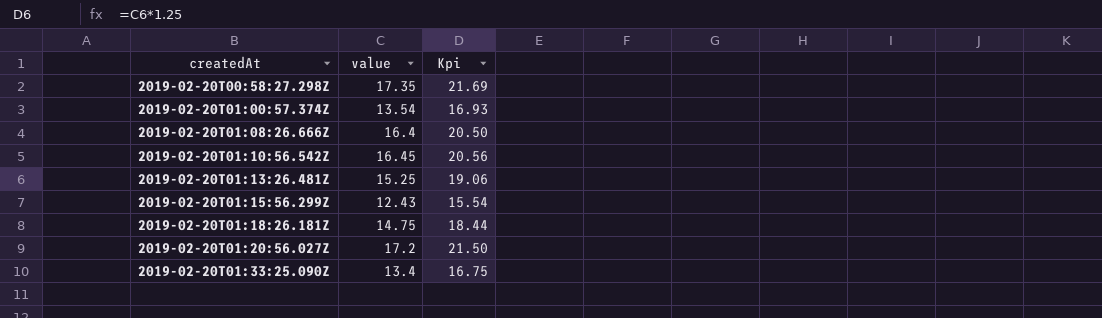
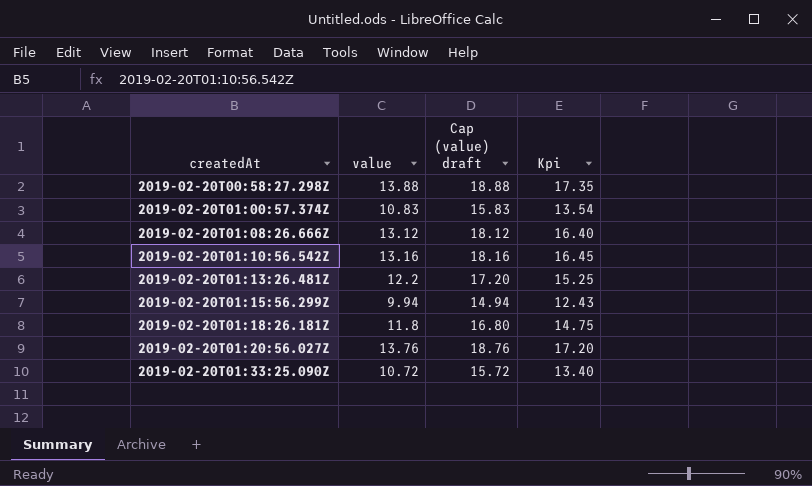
column Cap (value) draft | formula: none -> [value] + 5
2019-02-20T00:58:27.298Z | value: 17.35 -> 13.88
2019-02-20T00:58:27.298Z | Kpi: 21.69 -> 17.35
2019-02-20T01:00:57.374Z | value: 13.54 -> 10.83
2019-02-20T01:00:57.374Z | Kpi: 16.93 -> 13.54
2019-02-20T01:08:26.666Z | value: 16.4 -> 13.12
2019-02-20T01:08:26.666Z | Kpi: 20.50 -> 16.40
2019-02-20T01:10:56.542Z | value: 16.45 -> 13.16
2019-02-20T01:10:56.542Z | Kpi: 20.56 -> 16.45
2019-02-20T01:13:26.481Z | value: 15.25 -> 12.2
2019-02-20T01:13:26.481Z | Kpi: 19.06 -> 15.25
2019-02-20T01:15:56.299Z | value: 12.43 -> 9.94
2019-02-20T01:15:56.299Z | Kpi: 15.54 -> 12.43
2019-02-20T01:18:26.181Z | value: 14.75 -> 11.8
2019-02-20T01:18:26.181Z | Kpi: 18.44 -> 14.75
2019-02-20T01:20:56.027Z | value: 17.2 -> 13.76
2019-02-20T01:20:56.027Z | Kpi: 21.50 -> 17.20
2019-02-20T01:33:25.090Z | value: 13.4 -> 10.72
2019-02-20T01:33:25.090Z | Kpi: 16.75 -> 13.40

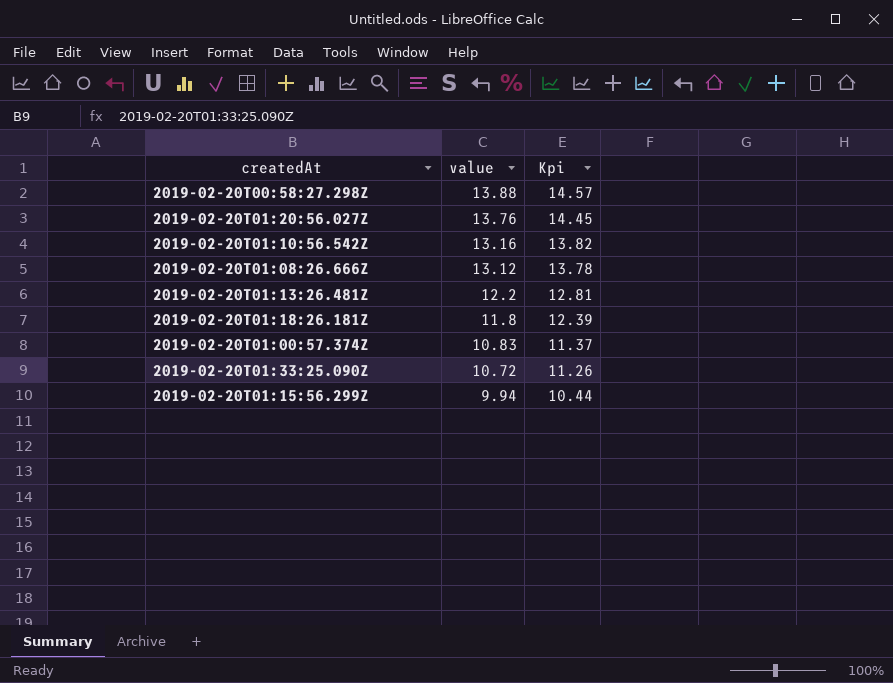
row order: createdAt ascending -> value descending
column Cap (value) draft | formula: [value] + 5 -> none
column Kpi | formula: [value] * 1.25 -> [value] * 1.05

